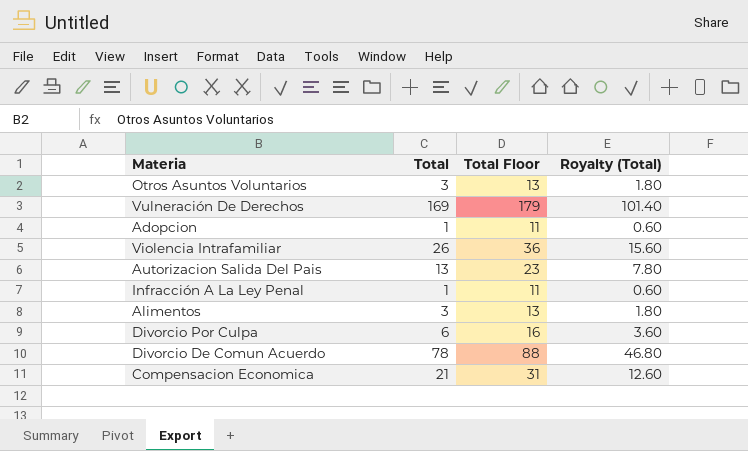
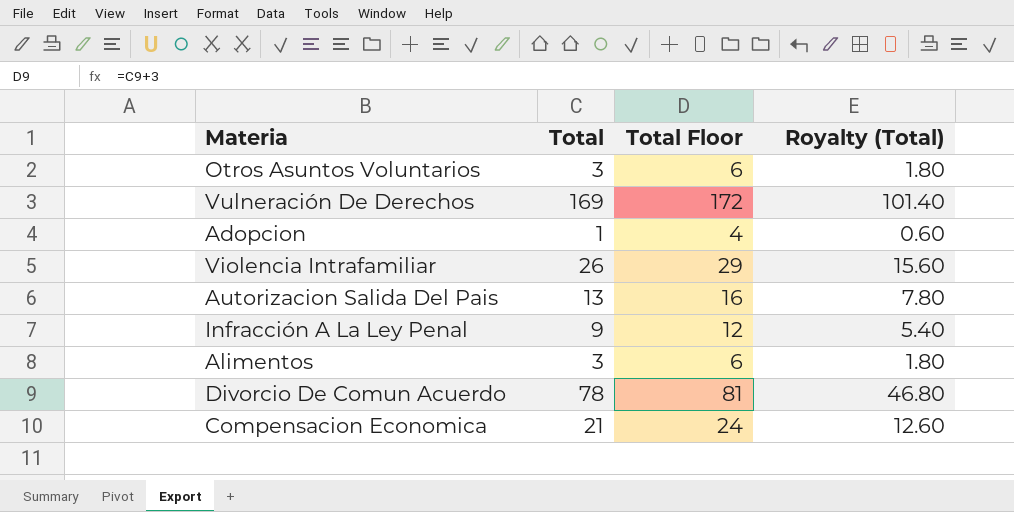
column Total Floor | formula: [Total] + 10 -> [Total] + 3
row Divorcio Por Culpa: 6 | 16 | 3.60 -> none
Infracción A La Ley Penal | Total: 1 -> 9
Infracción A La Ley Penal | Royalty (Total): 0.60 -> 5.40

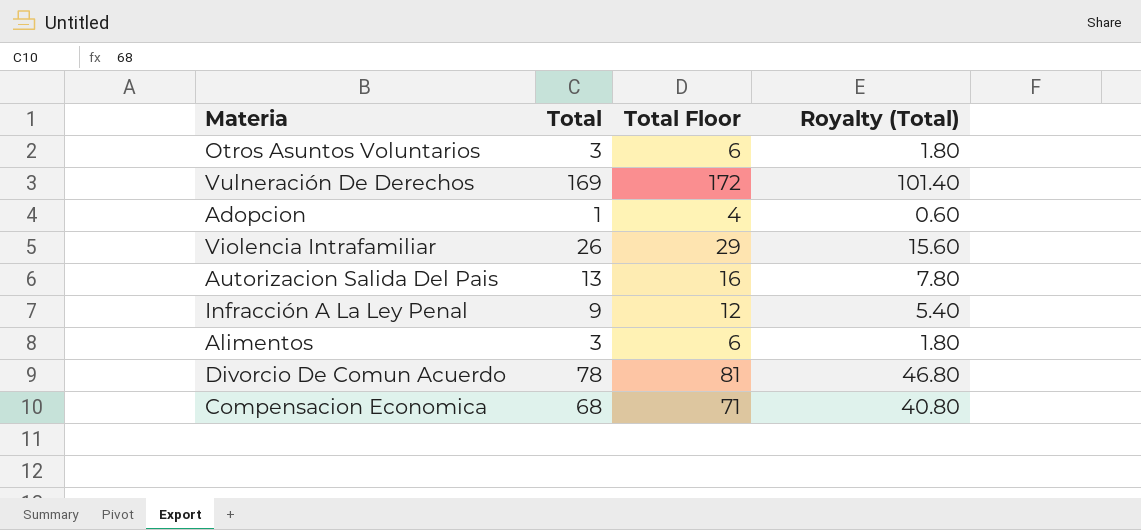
Compensacion Economica | Total: 21 -> 68
Compensacion Economica | Total Floor: 24 -> 71
Compensacion Economica | Royalty (Total): 12.60 -> 40.80

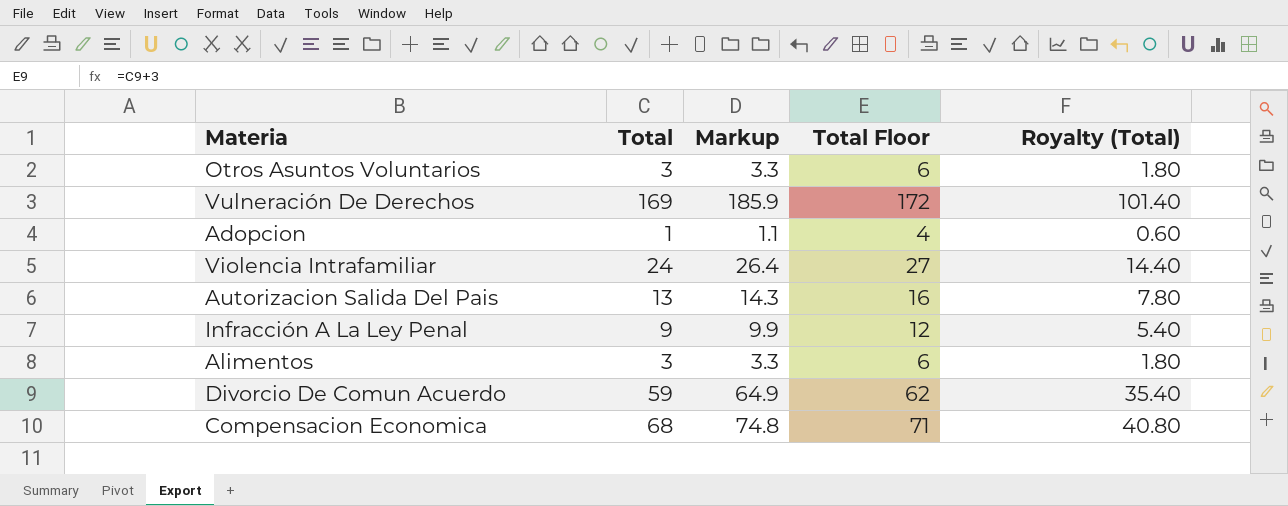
column Markup | formula: none -> [Total] * 1.1
Violencia Intrafamiliar | Total: 26 -> 24
Violencia Intrafamiliar | Total Floor: 29 -> 27
Violencia Intrafamiliar | Royalty (Total): 15.60 -> 14.40
Divorcio De Comun Acuerdo | Total: 78 -> 59
Divorcio De Comun Acuerdo | Total Floor: 81 -> 62
Divorcio De Comun Acuerdo | Royalty (Total): 46.80 -> 35.40

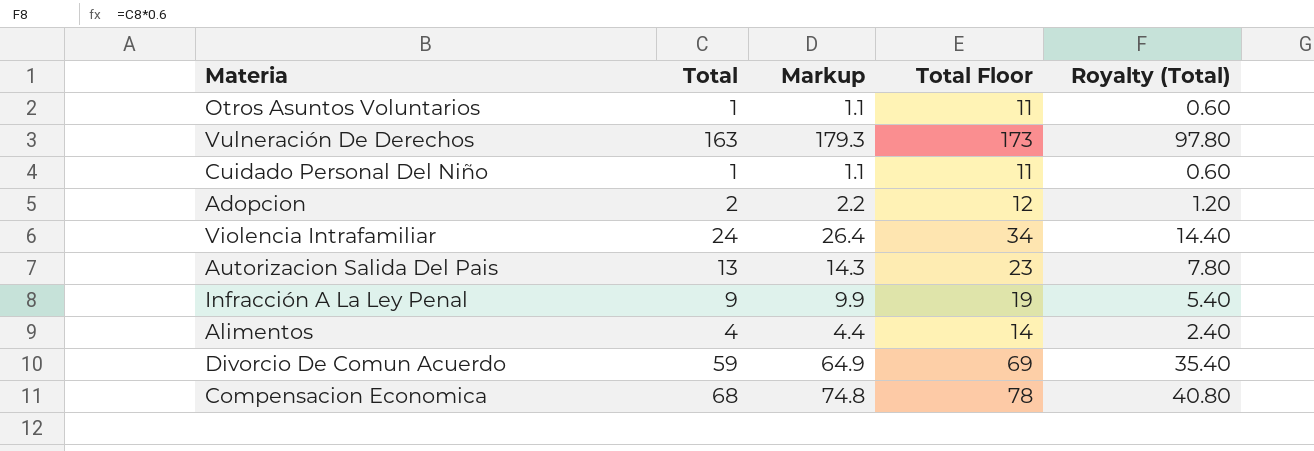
column Total Floor | formula: [Total] + 3 -> [Total] + 10
Otros Asuntos Voluntarios | Total: 3 -> 1
Otros Asuntos Voluntarios | Markup: 3.3 -> 1.1
Otros Asuntos Voluntarios | Royalty (Total): 1.80 -> 0.60
Vulneración De Derechos | Total: 169 -> 163
Vulneración De Derechos | Markup: 185.9 -> 179.3
Vulneración De Derechos | Royalty (Total): 101.40 -> 97.80
row Cuidado Personal Del Niño: none -> 1 | 1.1 | 11 | 0.60
Adopcion | Total: 1 -> 2
Adopcion | Markup: 1.1 -> 2.2
Adopcion | Royalty (Total): 0.60 -> 1.20
Alimentos | Total: 3 -> 4
Alimentos | Markup: 3.3 -> 4.4
Alimentos | Royalty (Total): 1.80 -> 2.40

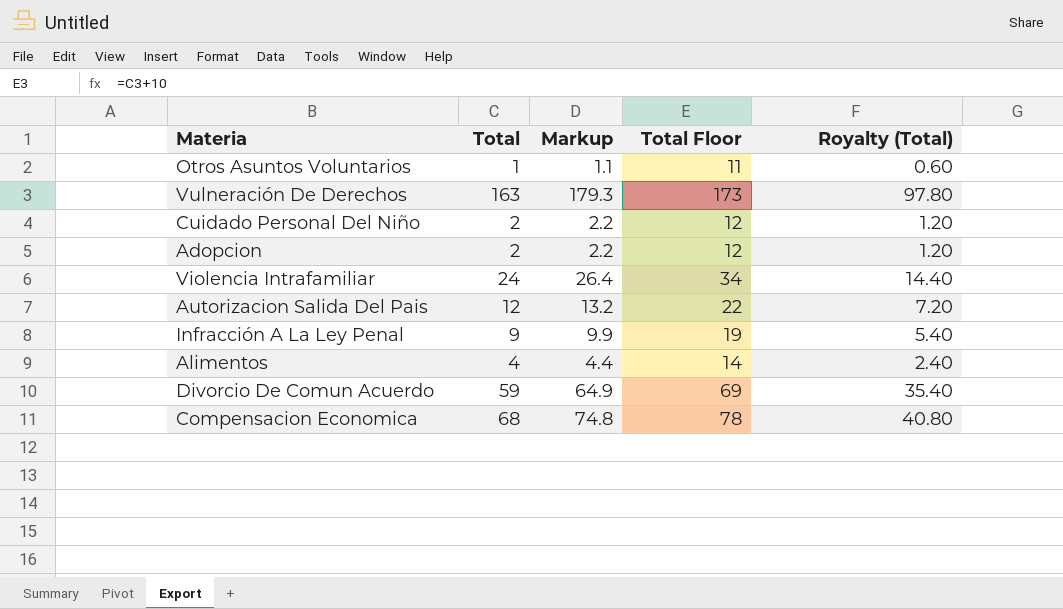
Cuidado Personal Del Niño | Total: 1 -> 2
Cuidado Personal Del Niño | Markup: 1.1 -> 2.2
Cuidado Personal Del Niño | Total Floor: 11 -> 12
Cuidado Personal Del Niño | Royalty (Total): 0.60 -> 1.20
Autorizacion Salida Del Pais | Total: 13 -> 12
Autorizacion Salida Del Pais | Markup: 14.3 -> 13.2
Autorizacion Salida Del Pais | Total Floor: 23 -> 22
Autorizacion Salida Del Pais | Royalty (Total): 7.80 -> 7.20

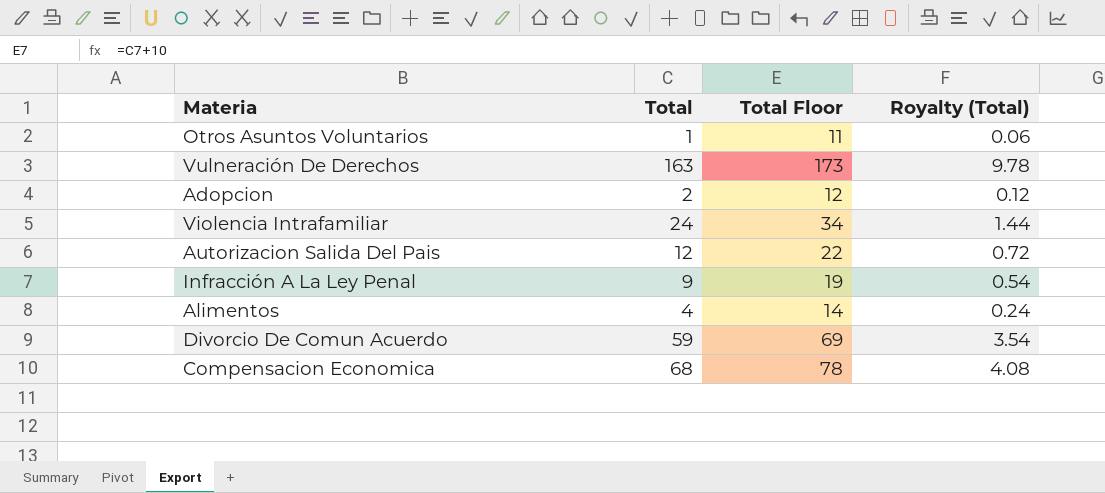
column Markup | formula: [Total] * 1.1 -> none
column Royalty (Total) | formula: [Total] * 0.6 -> [Total] * 0.06
row Cuidado Personal Del Niño: 2 | 2.2 | 12 | 1.20 -> none

